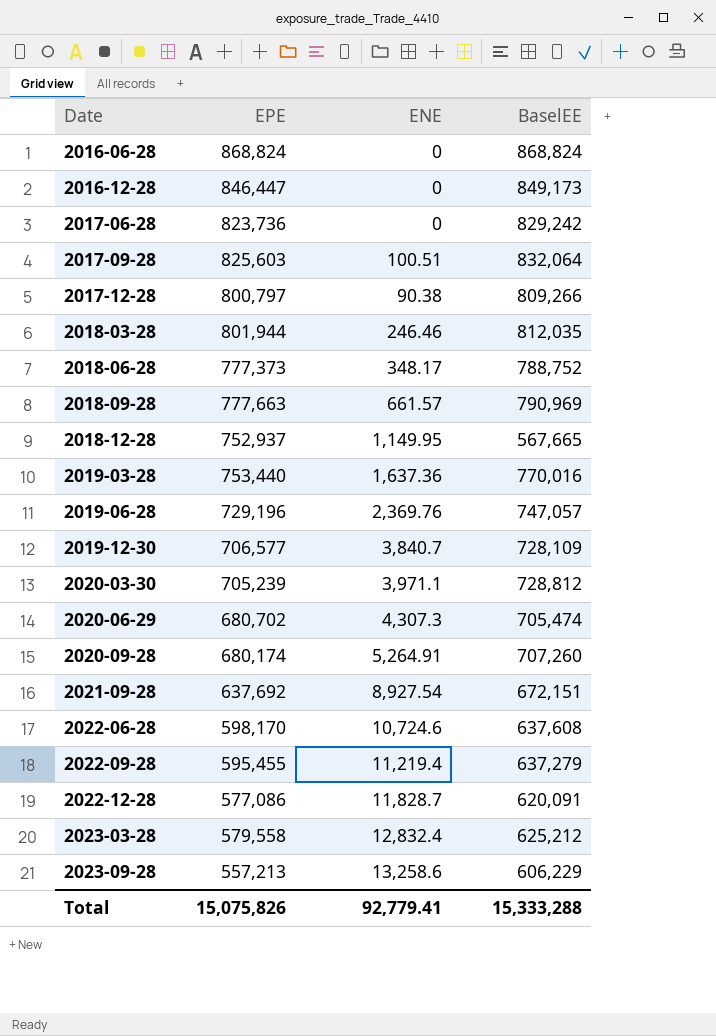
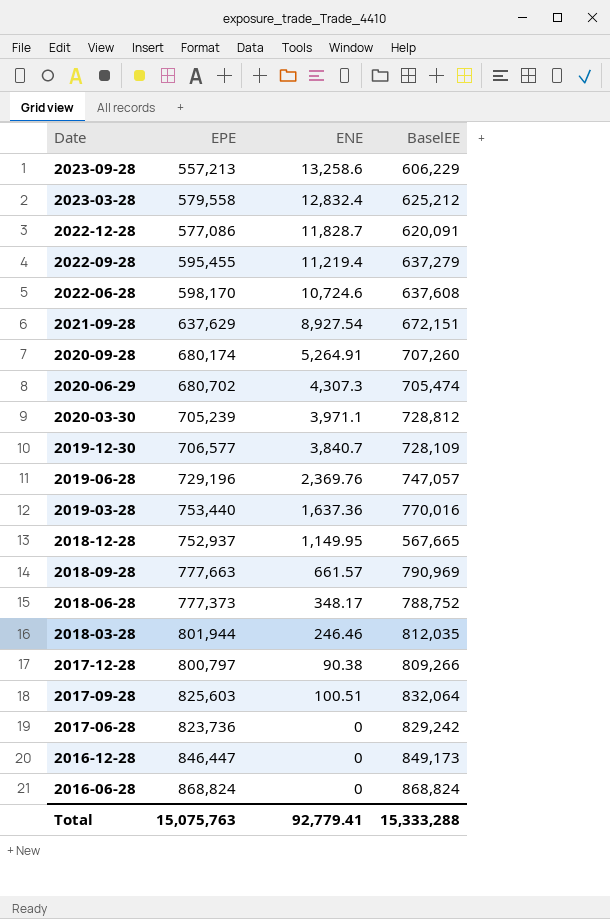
row order: Date ascending -> Date descending
2021-09-28 | EPE: 637,692 -> 637,629
Total | EPE: 15,075,826 -> 15,075,763

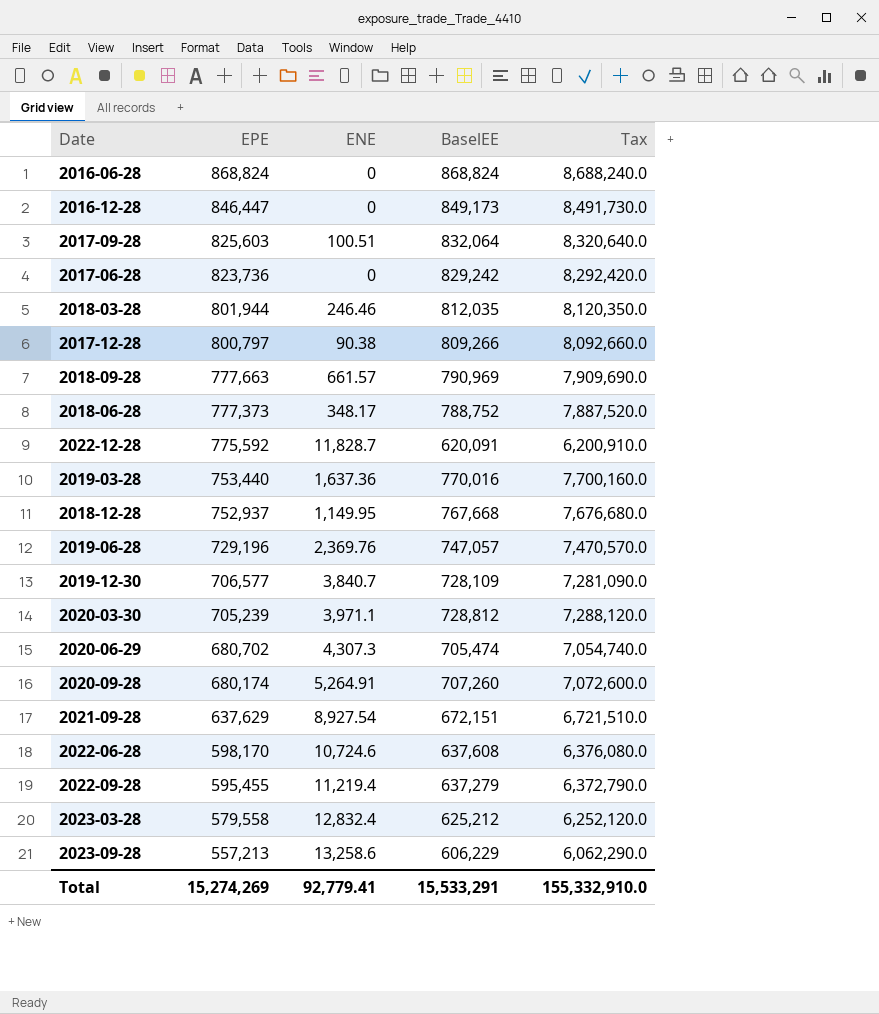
row order: Date descending -> EPE descending
column Tax | formula: none -> [BaselEE] * 10
2022-12-28 | EPE: 577,086 -> 775,592
2018-12-28 | BaselEE: 567,665 -> 767,668
Total | EPE: 15,075,763 -> 15,274,269
Total | BaselEE: 15,333,288 -> 15,533,291

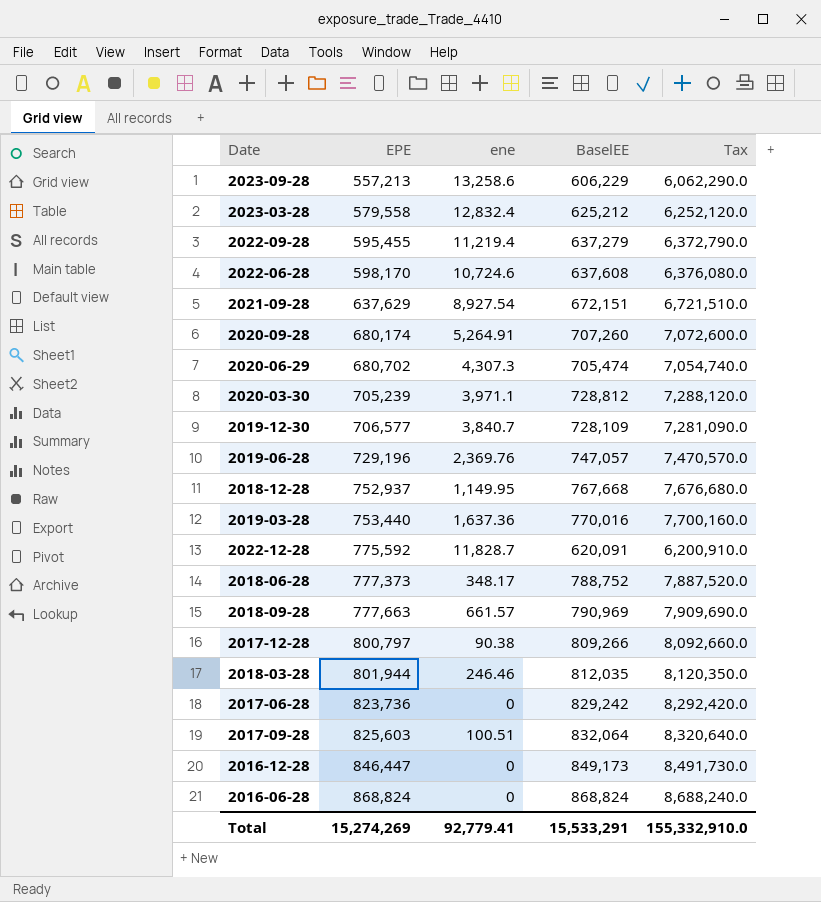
row order: EPE descending -> EPE ascending
column name: ENE -> ene

